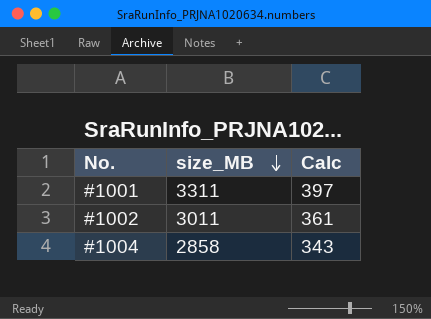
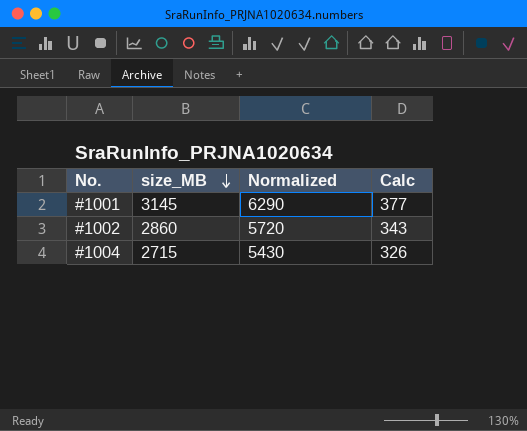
column Normalized | formula: none -> [size_MB] * 2
#1001 | size_MB: 3311 -> 3145
#1001 | Calc: 397 -> 377
#1002 | size_MB: 3011 -> 2860
#1002 | Calc: 361 -> 343
#1004 | size_MB: 2858 -> 2715
#1004 | Calc: 343 -> 326

